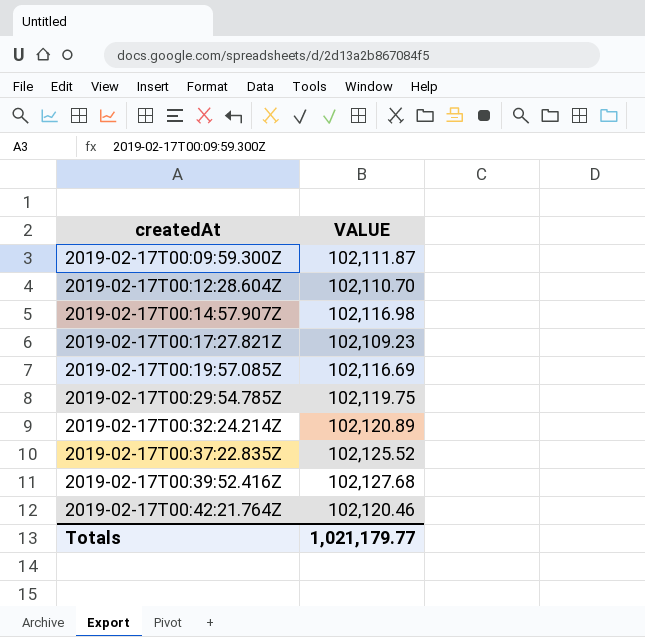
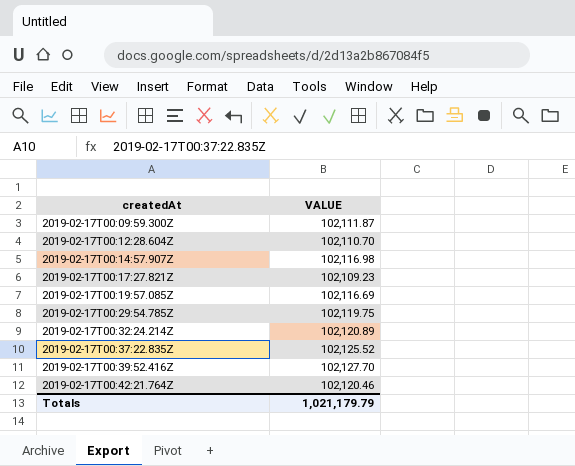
2019-02-17T00:39:52.416Z | VALUE: 102,127.68 -> 102,127.70
Totals | VALUE: 1,021,179.77 -> 1,021,179.79

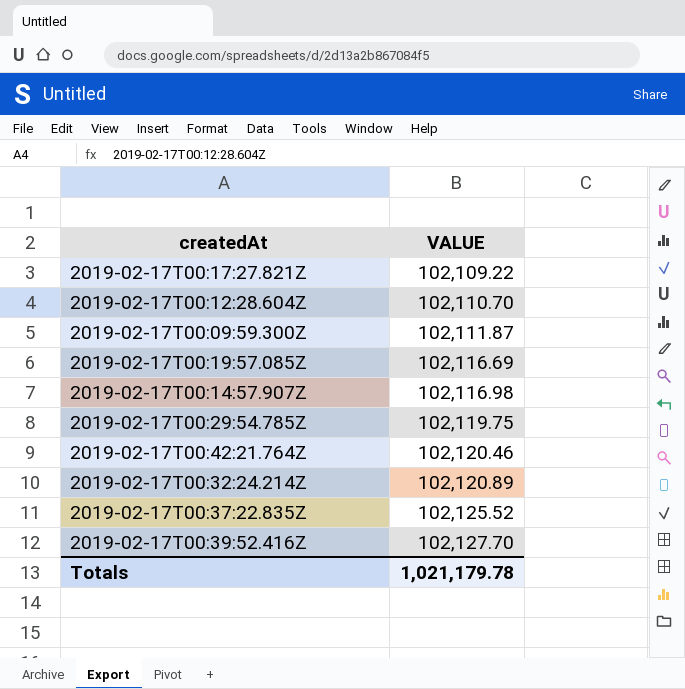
row order: createdAt ascending -> VALUE ascending
2019-02-17T00:17:27.821Z | VALUE: 102,109.23 -> 102,109.22
Totals | VALUE: 1,021,179.79 -> 1,021,179.78

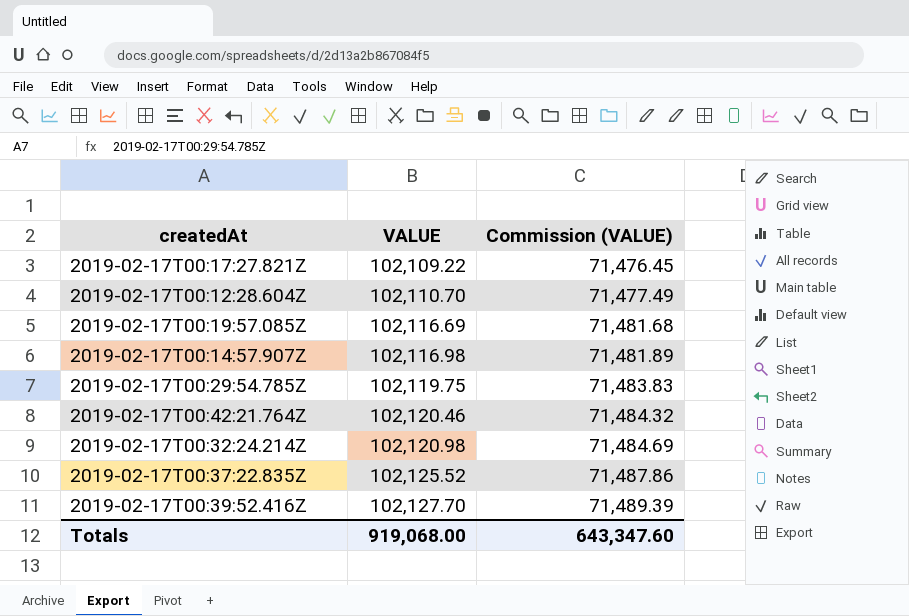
column Commission (VALUE) | formula: none -> [VALUE] * 0.7
row 2019-02-17T00:09:59.300Z: 102,111.87 -> none
2019-02-17T00:32:24.214Z | VALUE: 102,120.89 -> 102,120.98
Totals | VALUE: 1,021,179.78 -> 919,068.00

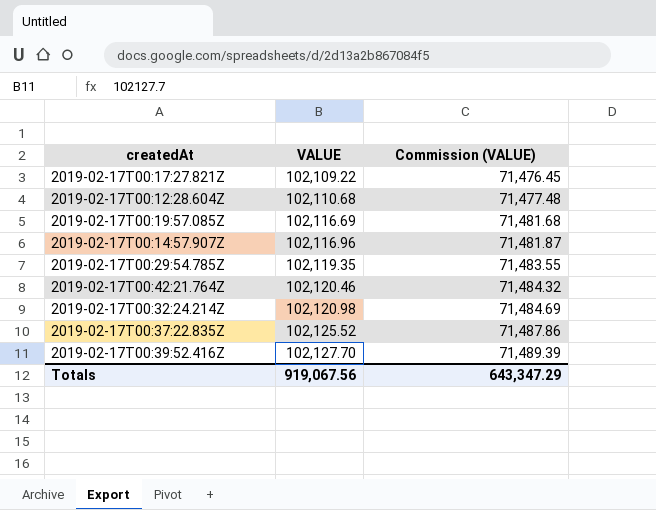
2019-02-17T00:12:28.604Z | VALUE: 102,110.70 -> 102,110.68
2019-02-17T00:12:28.604Z | Commission (VALUE): 71,477.49 -> 71,477.48
2019-02-17T00:14:57.907Z | VALUE: 102,116.98 -> 102,116.96
2019-02-17T00:14:57.907Z | Commission (VALUE): 71,481.89 -> 71,481.87
2019-02-17T00:29:54.785Z | VALUE: 102,119.75 -> 102,119.35
2019-02-17T00:29:54.785Z | Commission (VALUE): 71,483.83 -> 71,483.55
Totals | VALUE: 919,068.00 -> 919,067.56
Totals | Commission (VALUE): 643,347.60 -> 643,347.29

